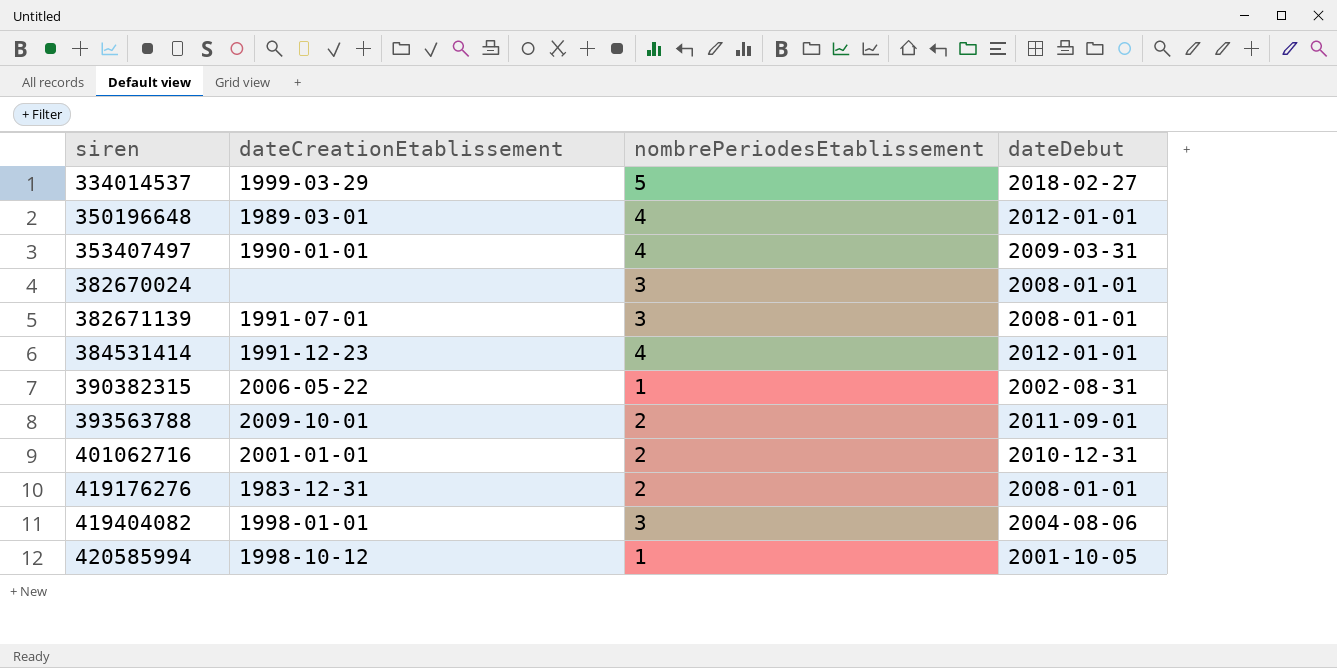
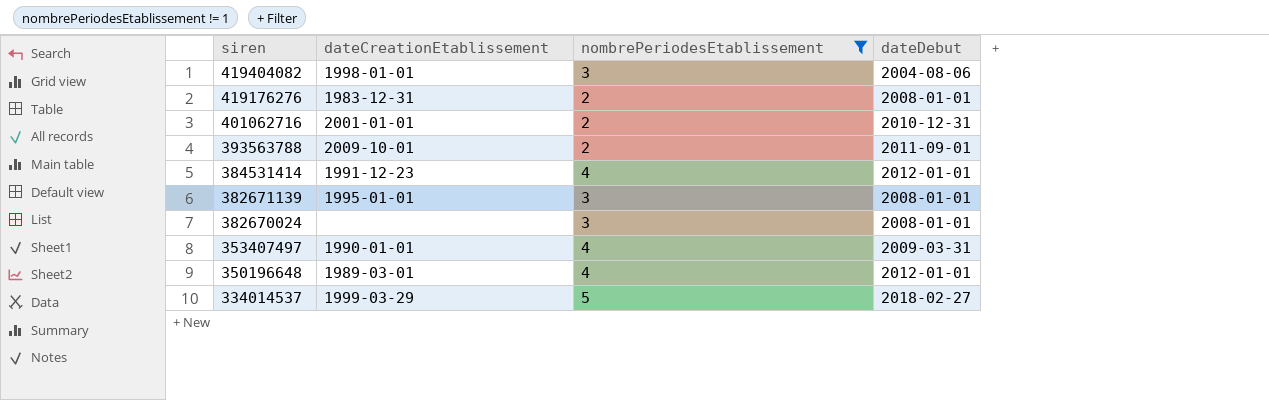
filter: none -> nombrePeriodesEtablissement != 1
row order: siren ascending -> siren descending
382671139 | dateCreationEtablissement: 1991-07-01 -> 1995-01-01

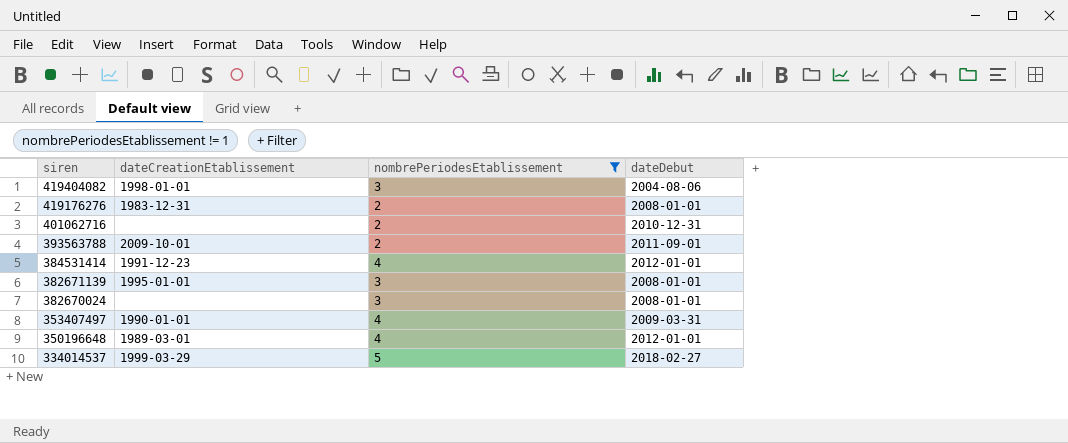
401062716 | dateCreationEtablissement: 2001-01-01 -> none

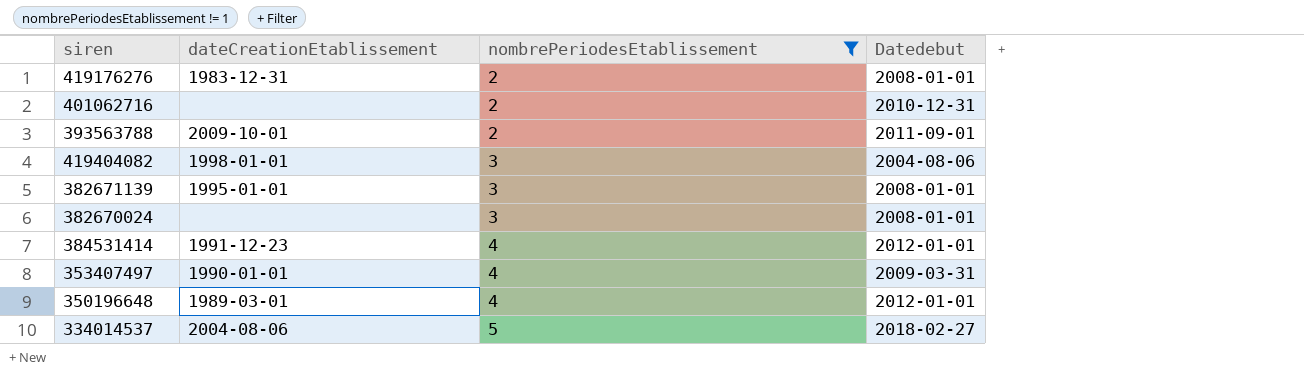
row order: siren descending -> nombrePeriodesEtablissement ascending
column name: dateDebut -> Datedebut
334014537 | dateCreationEtablissement: 1999-03-29 -> 2004-08-06

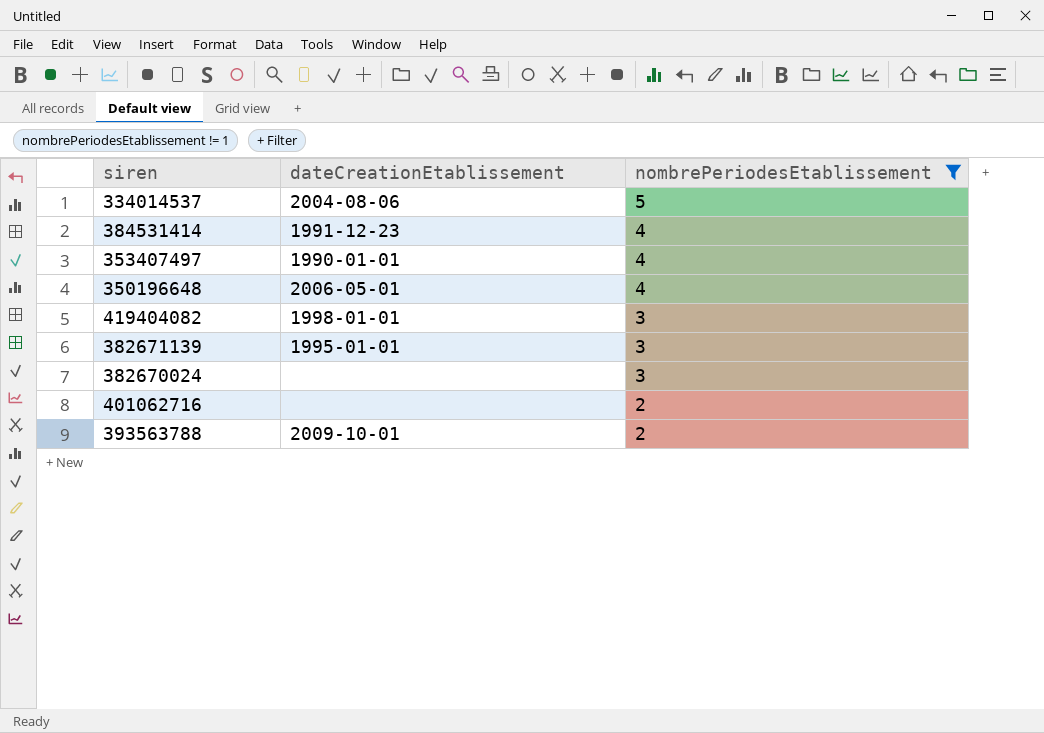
row order: nombrePeriodesEtablissement ascending -> nombrePeriodesEtablissement descending
column Datedebut | position: 4 -> none
row 419176276: 1983-12-31 | 2 | 2008-01-01 -> none
350196648 | dateCreationEtablissement: 1989-03-01 -> 2006-05-01

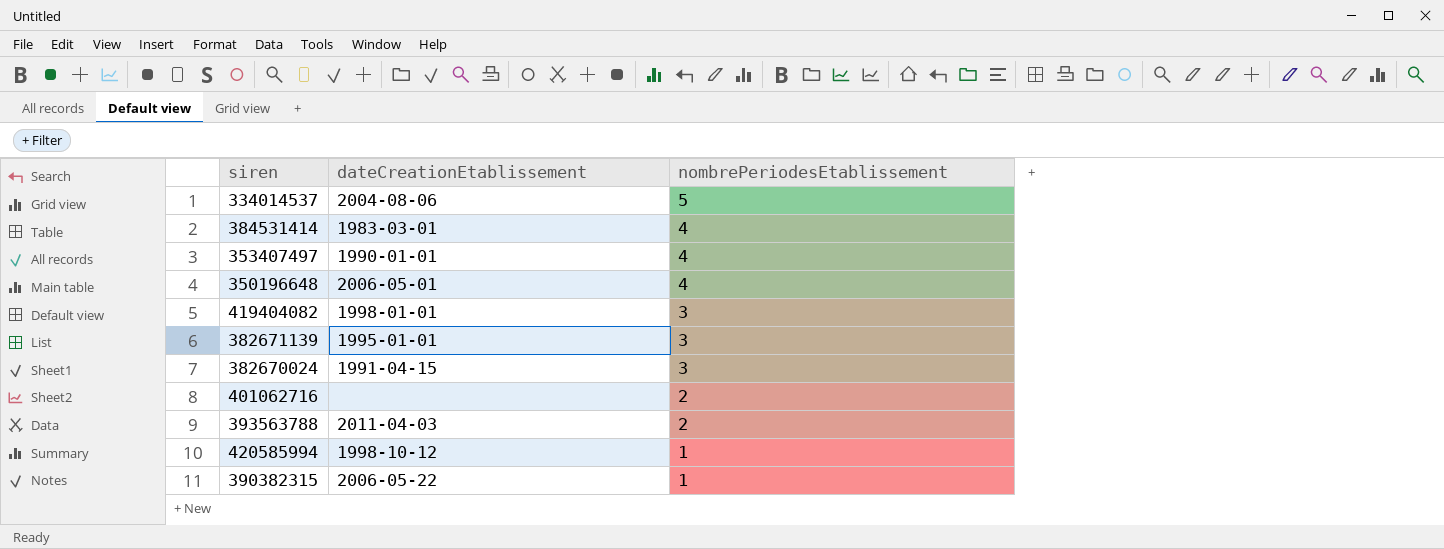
filter: nombrePeriodesEtablissement != 1 -> none
384531414 | dateCreationEtablissement: 1991-12-23 -> 1983-03-01
382670024 | dateCreationEtablissement: none -> 1991-04-15
393563788 | dateCreationEtablissement: 2009-10-01 -> 2011-04-03

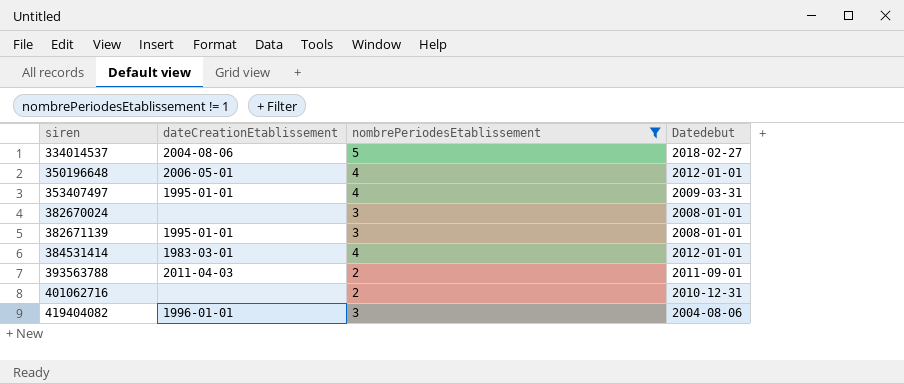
filter: none -> nombrePeriodesEtablissement != 1
row order: nombrePeriodesEtablissement descending -> siren ascending
column Datedebut | position: none -> 4
353407497 | dateCreationEtablissement: 1990-01-01 -> 1995-01-01
382670024 | dateCreationEtablissement: 1991-04-15 -> none
419404082 | dateCreationEtablissement: 1998-01-01 -> 1996-01-01

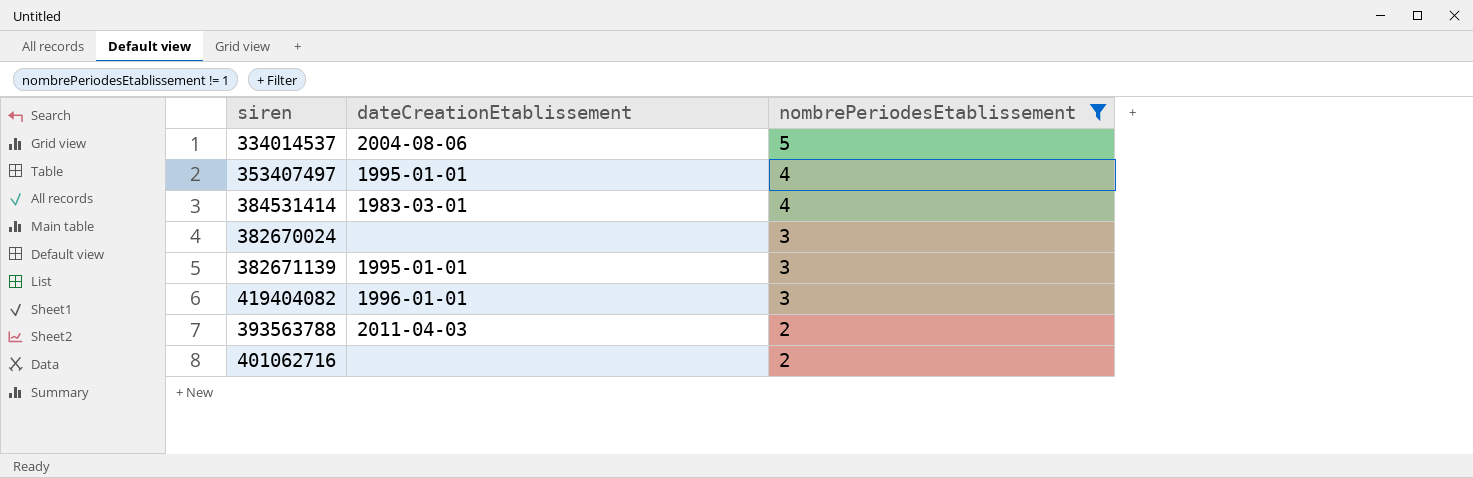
row order: siren ascending -> nombrePeriodesEtablissement descending
column Datedebut | position: 4 -> none
row 350196648: 2006-05-01 | 4 | 2012-01-01 -> none

